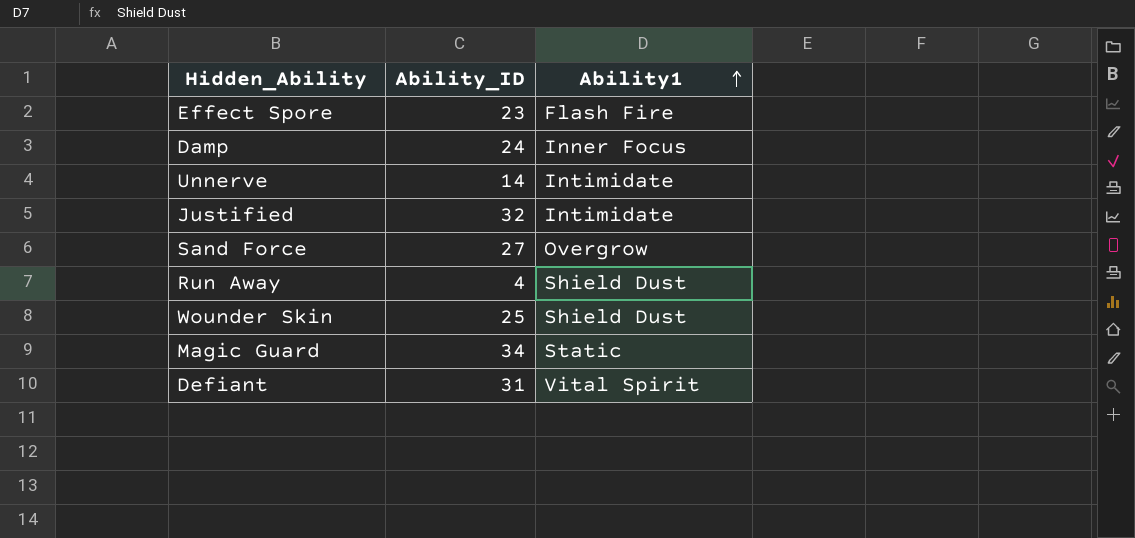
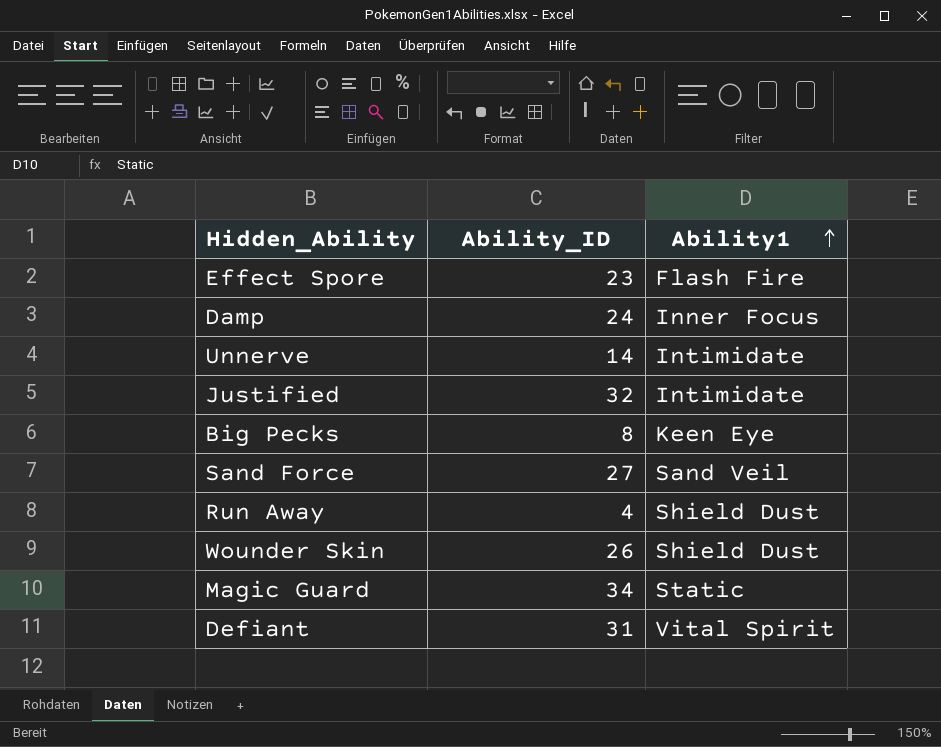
row Big Pecks: none -> 8 | Keen Eye
Sand Force | Ability1: Overgrow -> Sand Veil
Wounder Skin | Ability_ID: 25 -> 26

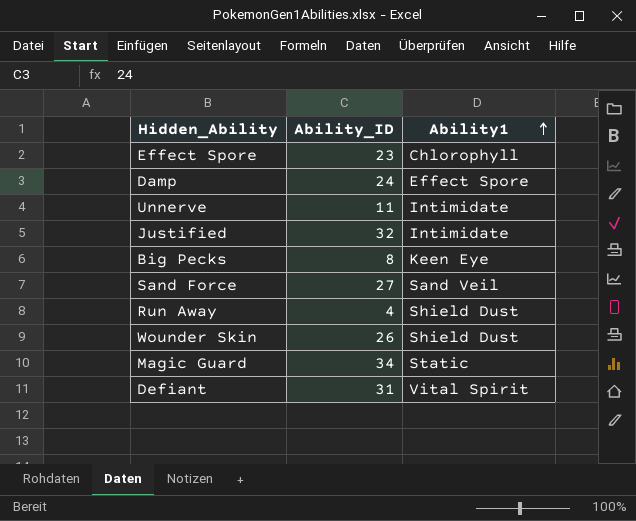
Effect Spore | Ability1: Flash Fire -> Chlorophyll
Damp | Ability1: Inner Focus -> Effect Spore
Unnerve | Ability_ID: 14 -> 11

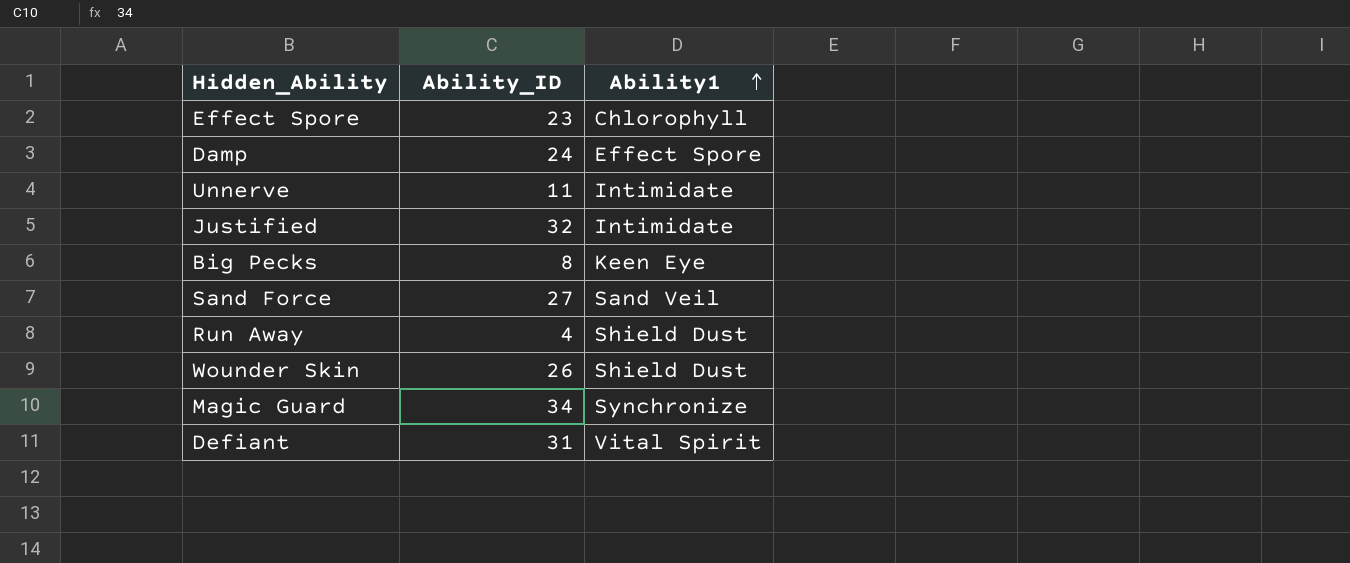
Magic Guard | Ability1: Static -> Synchronize

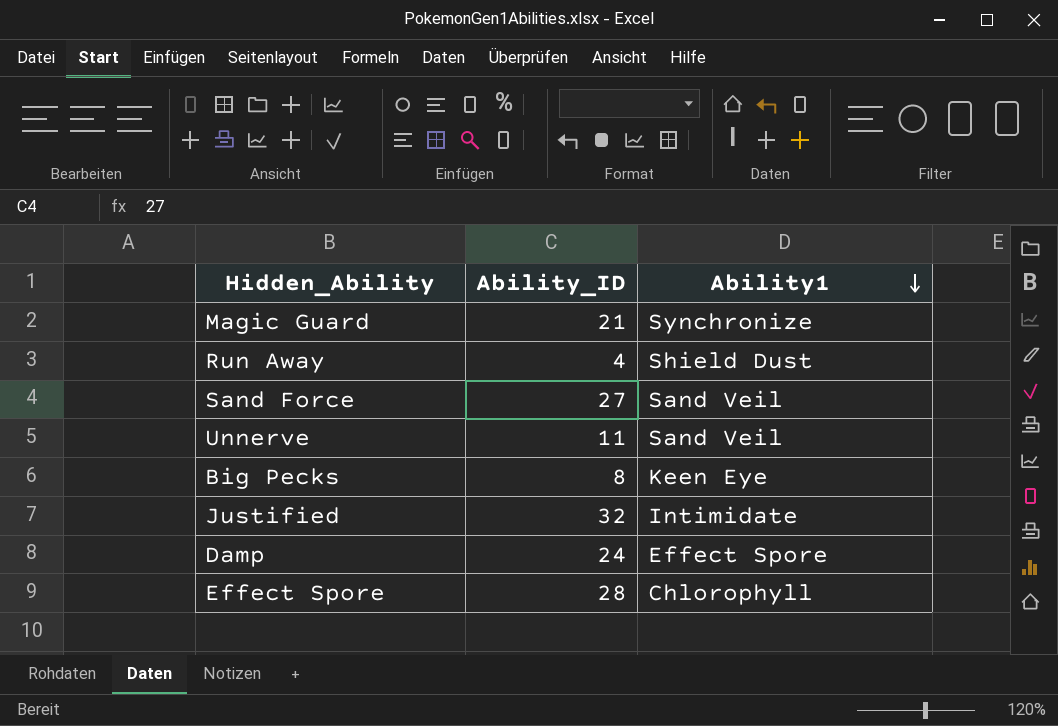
row order: Ability1 ascending -> Ability1 descending
row Wounder Skin: 26 | Shield Dust -> none
row Defiant: 31 | Vital Spirit -> none
Magic Guard | Ability_ID: 34 -> 21
Unnerve | Ability1: Intimidate -> Sand Veil
Effect Spore | Ability_ID: 23 -> 28

